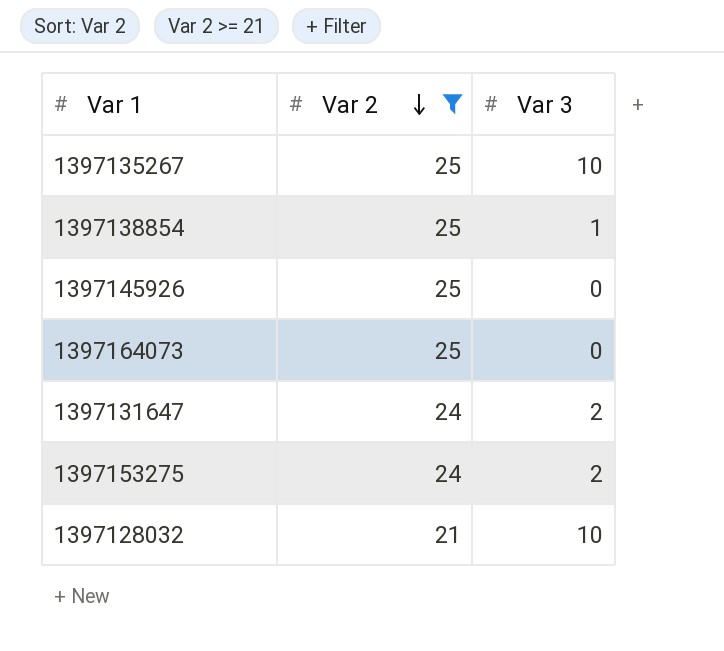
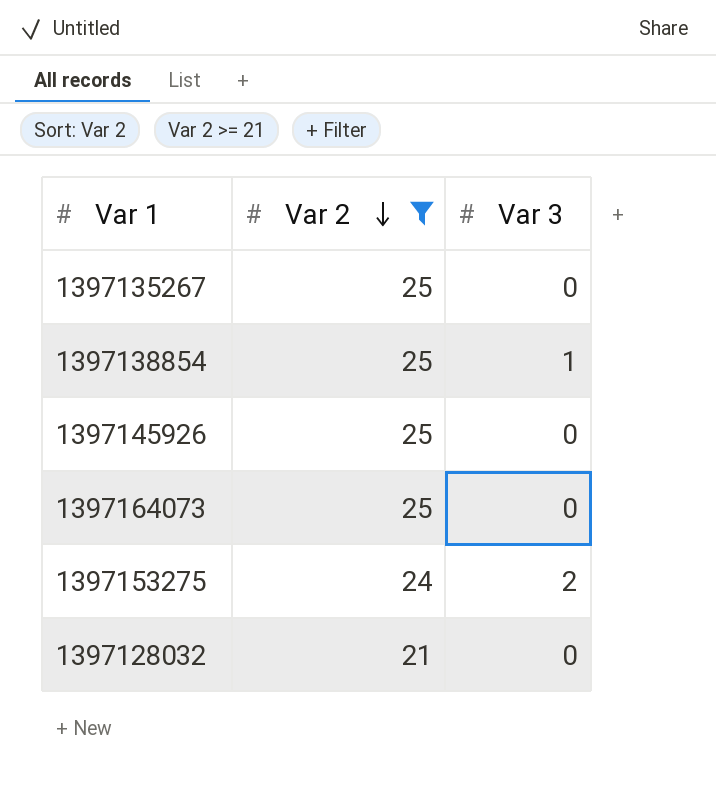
row 1397131647: 24 | 2 -> none
1397135267 | Var 3: 10 -> 0
1397128032 | Var 3: 10 -> 0

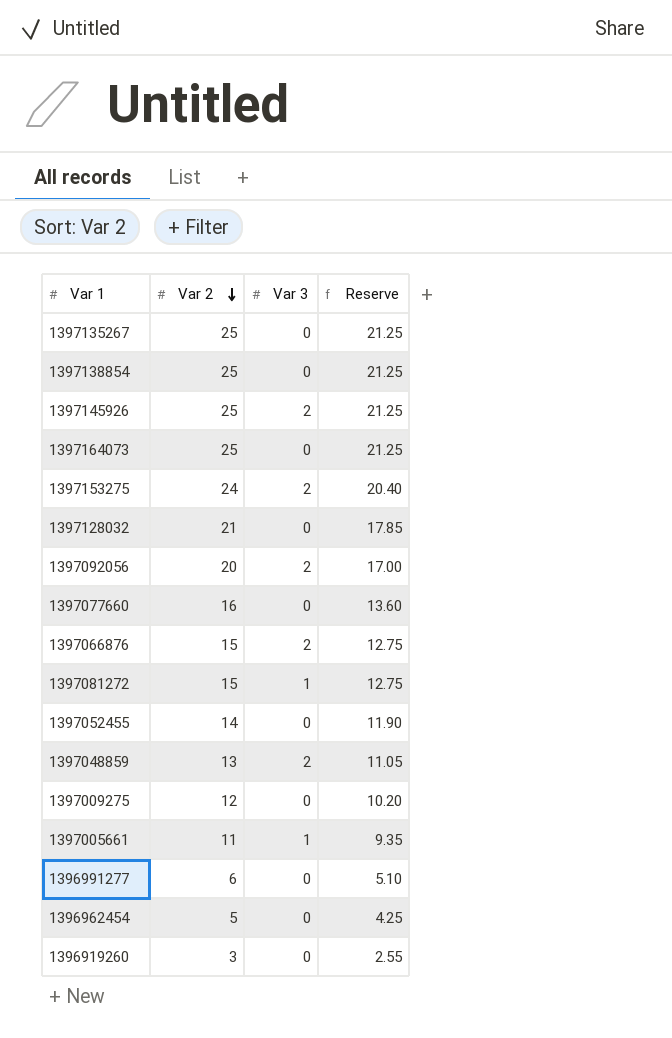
filter: Var 2 >= 21 -> none
column Reserve | formula: none -> [Var 2] * 0.85
1397138854 | Var 3: 1 -> 0
1397145926 | Var 3: 0 -> 2

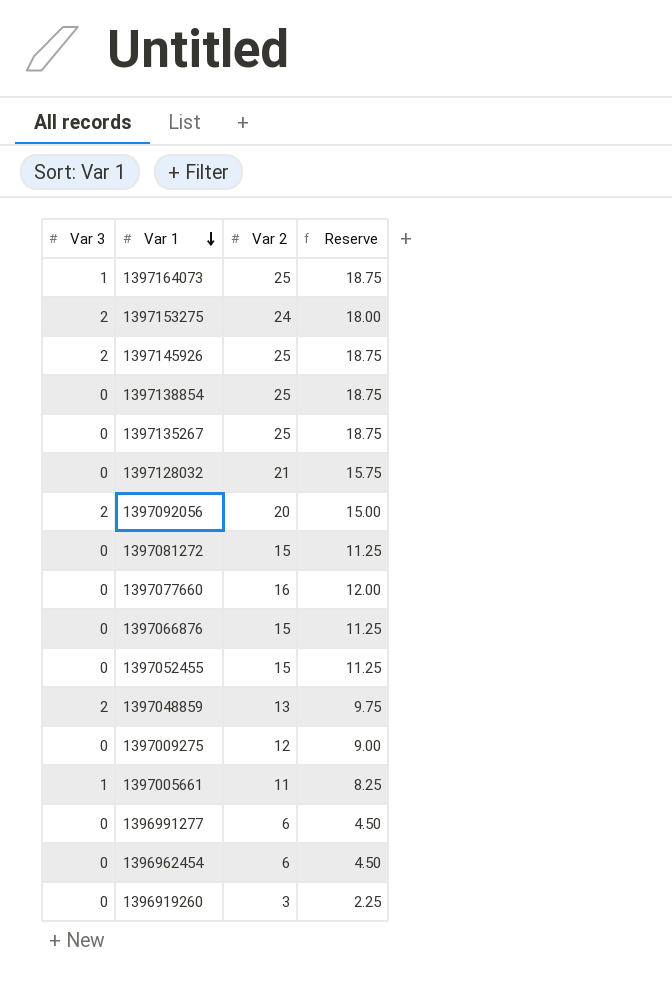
row order: Var 2 descending -> Var 1 descending
column Var 3 | position: 3 -> 1
column Reserve | formula: [Var 2] * 0.85 -> [Var 2] * 0.75
1397164073 | Var 3: 0 -> 1
1397081272 | Var 3: 1 -> 0
1397066876 | Var 3: 2 -> 0
1397052455 | Var 2: 14 -> 15
1396962454 | Var 2: 5 -> 6

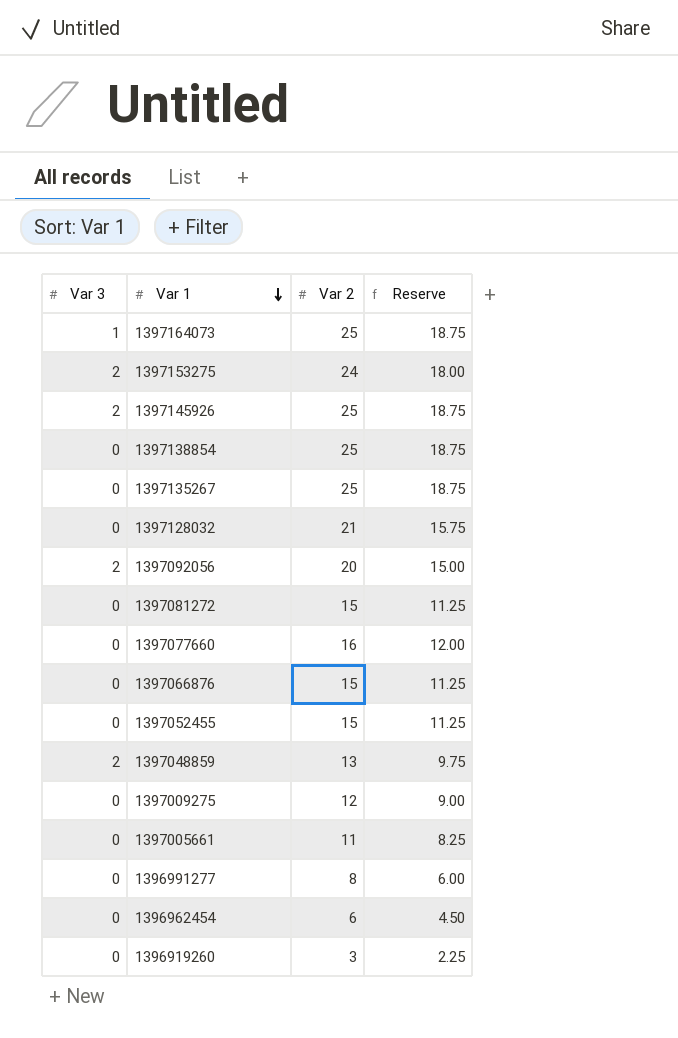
1397005661 | Var 3: 1 -> 0
1396991277 | Var 2: 6 -> 8
1396991277 | Reserve: 4.50 -> 6.00

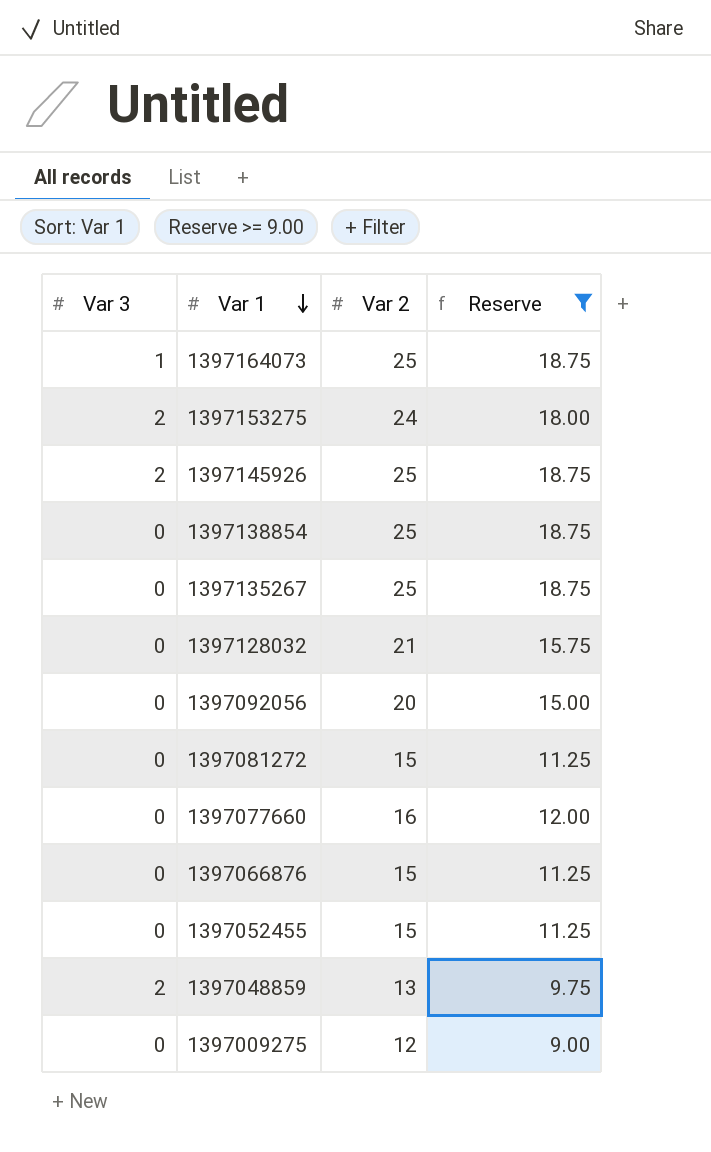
filter: none -> Reserve >= 9.00
1397092056 | Var 3: 2 -> 0

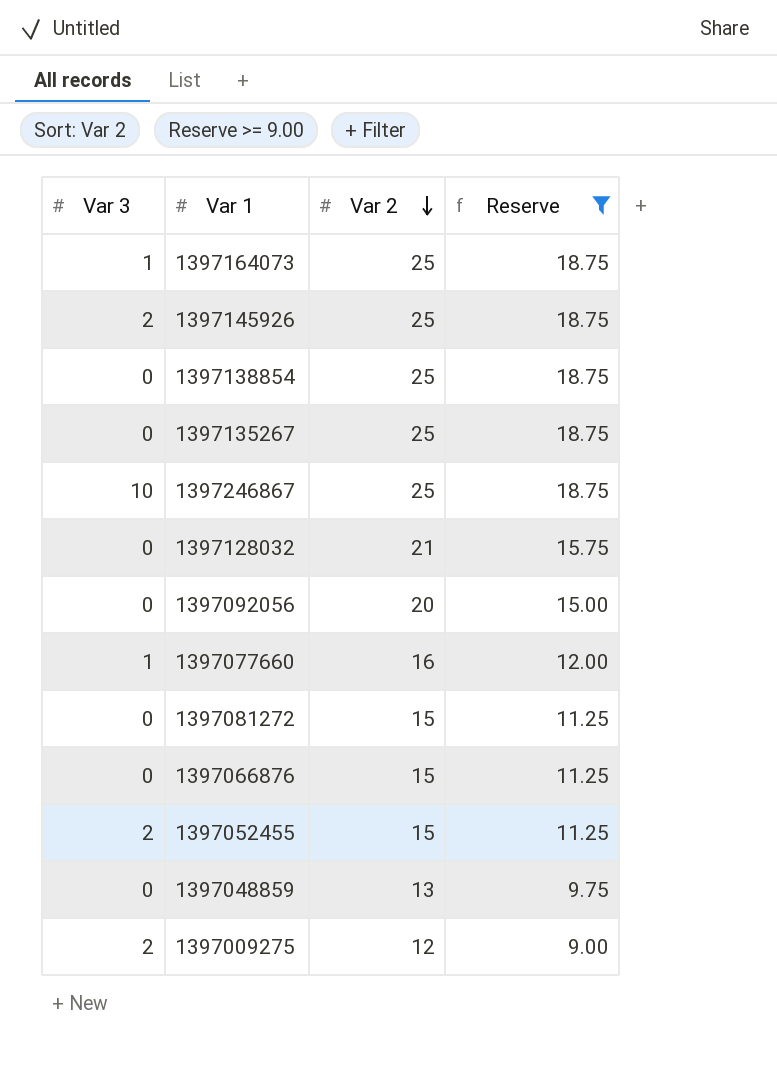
row order: Var 1 descending -> Var 2 descending
row 1397153275: 2 | 24 | 18.00 -> none
row 1397246867: none -> 10 | 25 | 18.75
1397077660 | Var 3: 0 -> 1
1397052455 | Var 3: 0 -> 2
1397048859 | Var 3: 2 -> 0
1397009275 | Var 3: 0 -> 2

